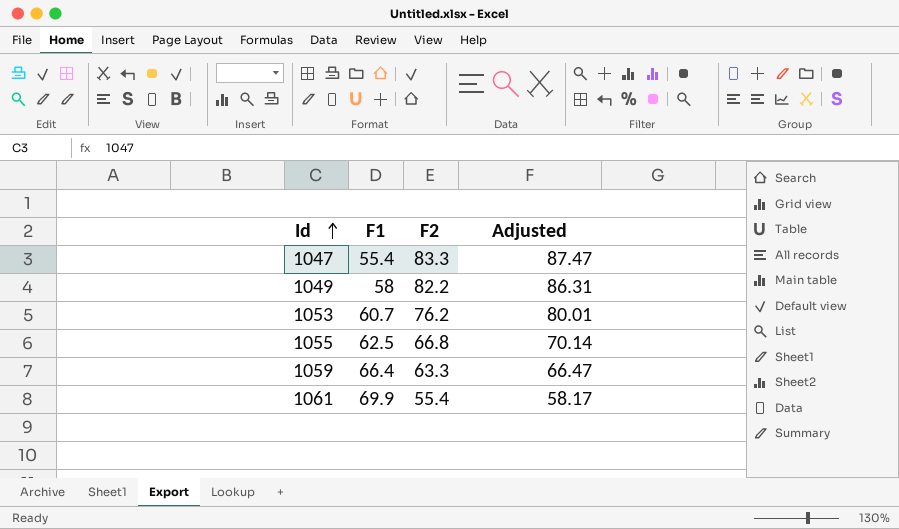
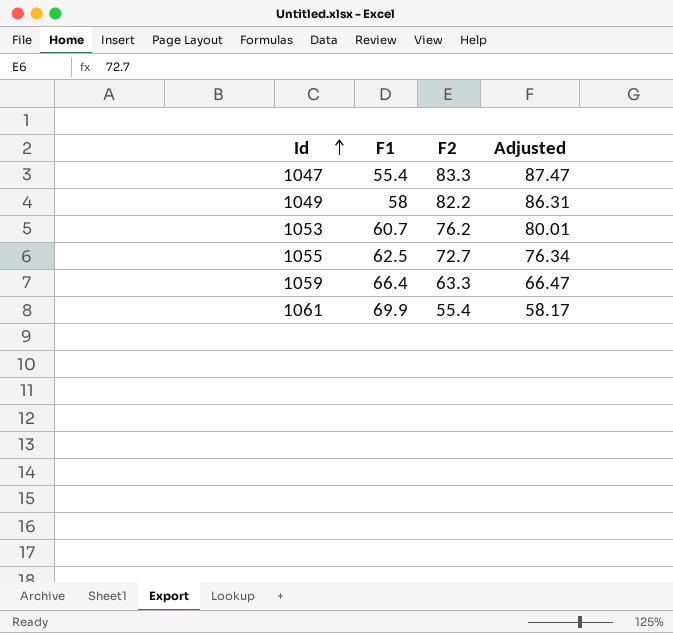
1055 | F2: 66.8 -> 72.7
1055 | Adjusted: 70.14 -> 76.34

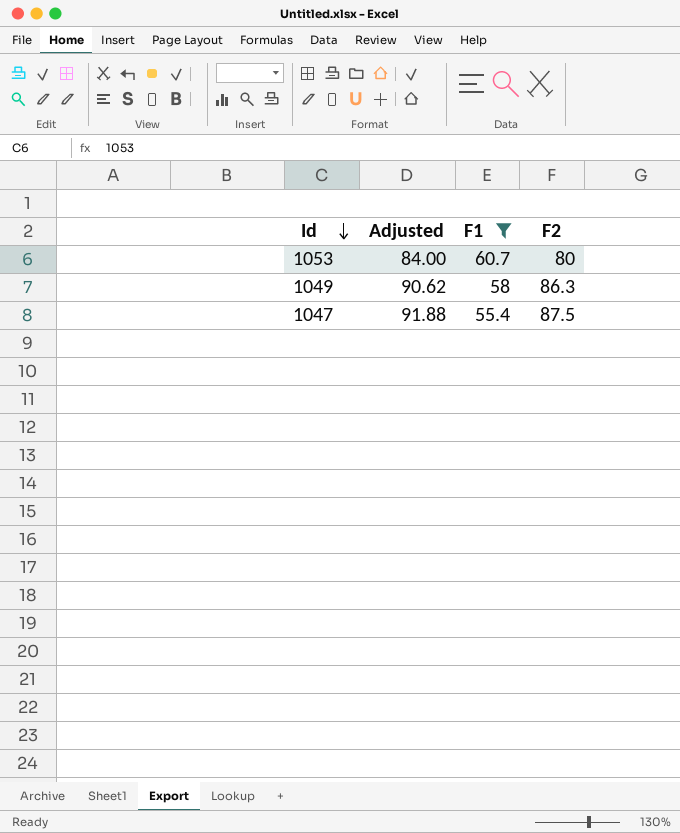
filter: none -> F1 <= 60.7
row order: Id ascending -> Id descending
column Adjusted | position: 4 -> 2
1053 | Adjusted: 80.01 -> 84.00
1053 | F2: 76.2 -> 80
1049 | Adjusted: 86.31 -> 90.62
1049 | F2: 82.2 -> 86.3
1047 | Adjusted: 87.47 -> 91.88
1047 | F2: 83.3 -> 87.5

